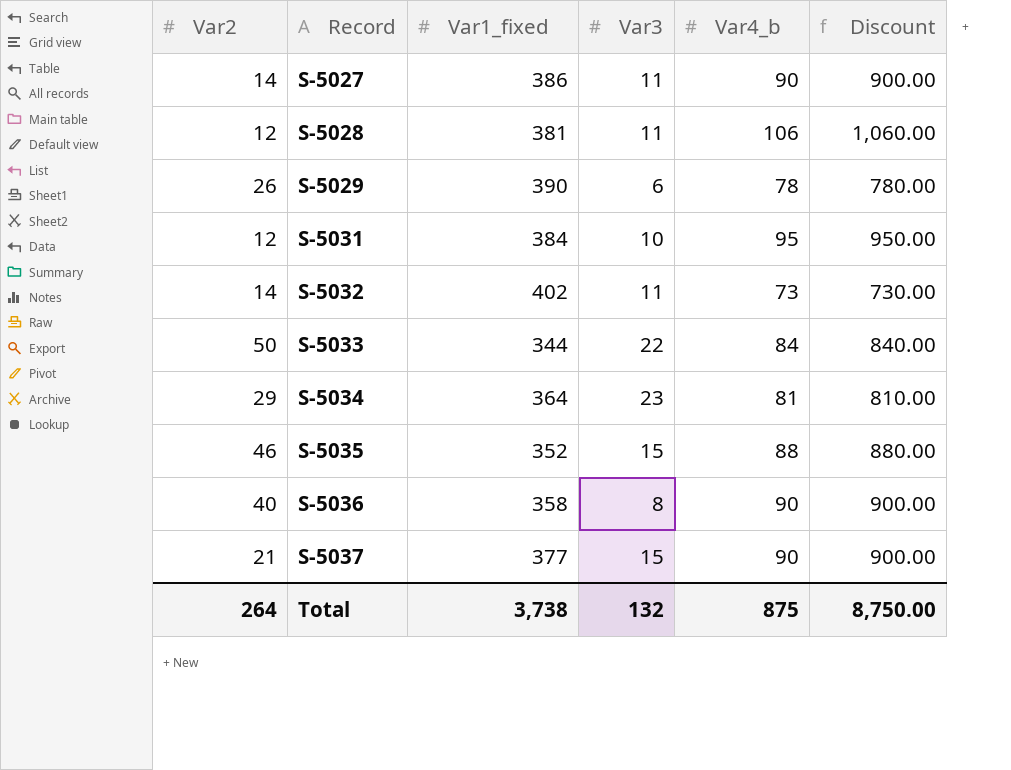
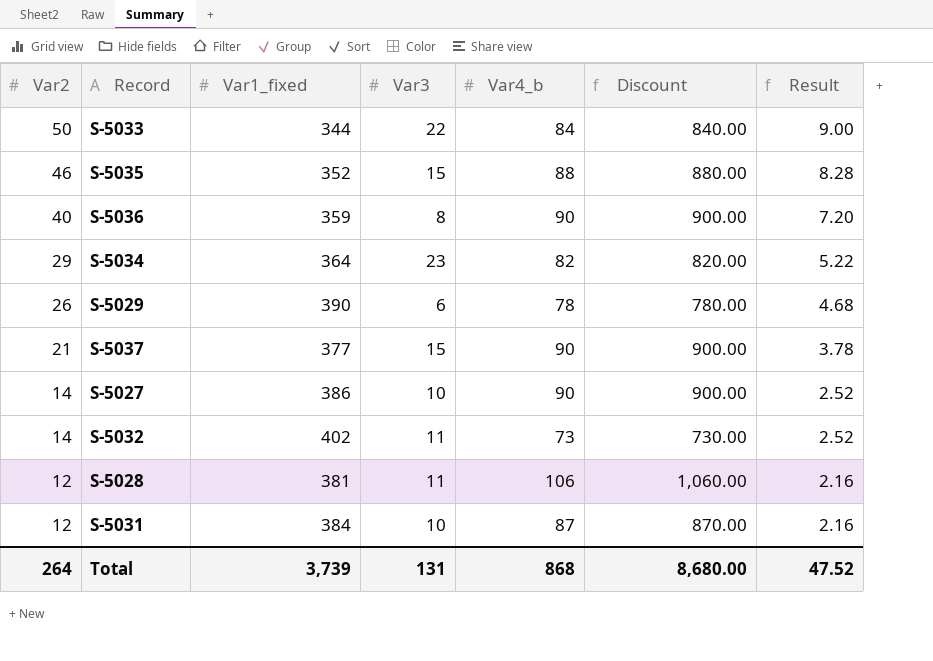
row order: Record ascending -> Var2 descending
column Result | formula: none -> [Var2] * 0.18
S-5036 | Var1_fixed: 358 -> 359
S-5034 | Var4_b: 81 -> 82
S-5034 | Discount: 810.00 -> 820.00
S-5027 | Var3: 11 -> 10
S-5031 | Var4_b: 95 -> 87
S-5031 | Discount: 950.00 -> 870.00
Total | Var1_fixed: 3,738 -> 3,739
Total | Var3: 132 -> 131
Total | Var4_b: 875 -> 868
Total | Discount: 8,750.00 -> 8,680.00

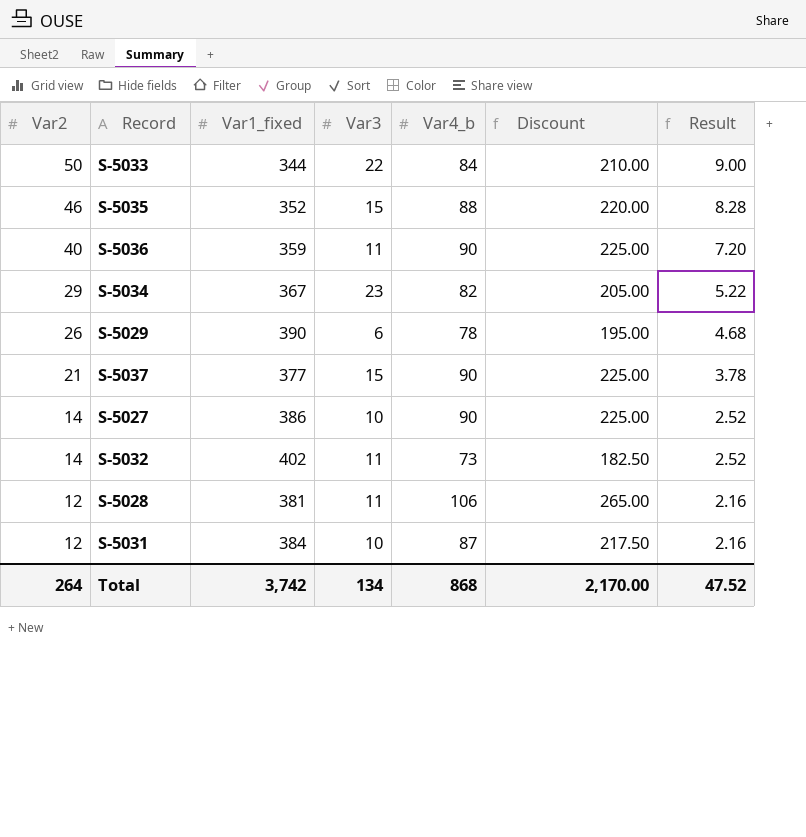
column Discount | formula: [Var4_b] * 10 -> [Var4_b] * 2.5
S-5036 | Var3: 8 -> 11
S-5034 | Var1_fixed: 364 -> 367
Total | Var1_fixed: 3,739 -> 3,742
Total | Var3: 131 -> 134
Total | Discount: 8,680.00 -> 2,170.00

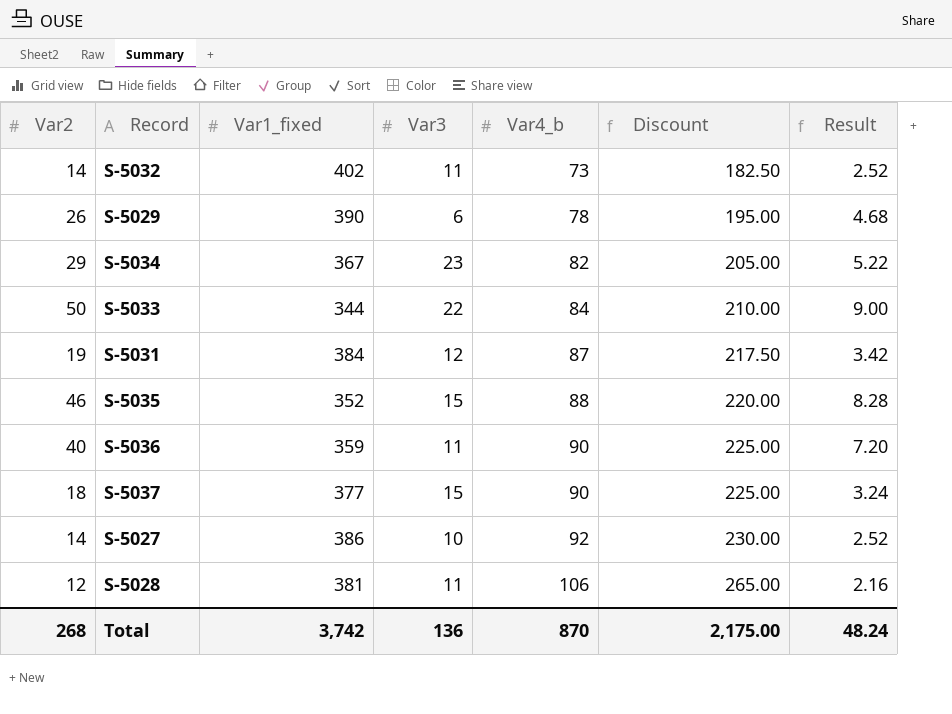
row order: Var2 descending -> Var4_b ascending
S-5031 | Var2: 12 -> 19
S-5031 | Var3: 10 -> 12
S-5031 | Result: 2.16 -> 3.42
S-5037 | Var2: 21 -> 18
S-5037 | Result: 3.78 -> 3.24
S-5027 | Var4_b: 90 -> 92
S-5027 | Discount: 225.00 -> 230.00
Total | Var2: 264 -> 268
Total | Var3: 134 -> 136
Total | Var4_b: 868 -> 870
Total | Discount: 2,170.00 -> 2,175.00
Total | Result: 47.52 -> 48.24

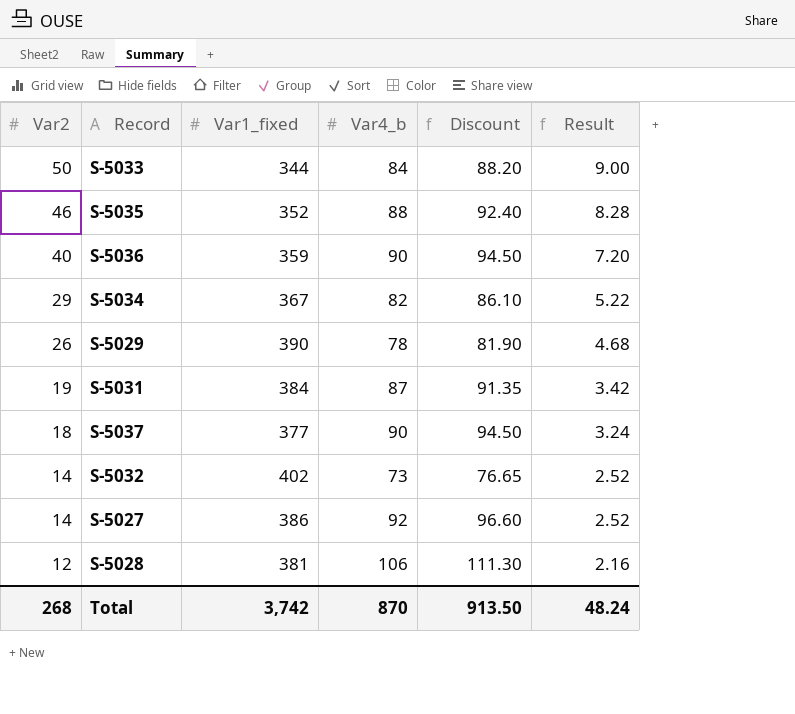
row order: Var4_b ascending -> Var2 descending
column Var3 | position: 4 -> none
column Discount | formula: [Var4_b] * 2.5 -> [Var4_b] * 1.05
Total | Discount: 2,175.00 -> 913.50

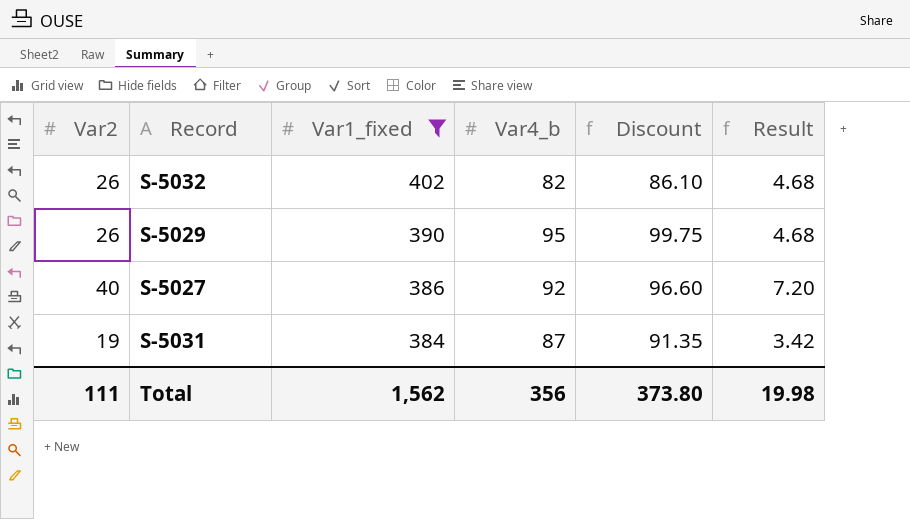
filter: none -> Var1_fixed >= 384
row order: Var2 descending -> Var1_fixed descending
S-5032 | Var2: 14 -> 26
S-5032 | Var4_b: 73 -> 82
S-5032 | Discount: 76.65 -> 86.10
S-5032 | Result: 2.52 -> 4.68
S-5029 | Var4_b: 78 -> 95
S-5029 | Discount: 81.90 -> 99.75
S-5027 | Var2: 14 -> 40
S-5027 | Result: 2.52 -> 7.20
Total | Var2: 268 -> 111
Total | Var1_fixed: 3,742 -> 1,562
Total | Var4_b: 870 -> 356
Total | Discount: 913.50 -> 373.80
Total | Result: 48.24 -> 19.98

